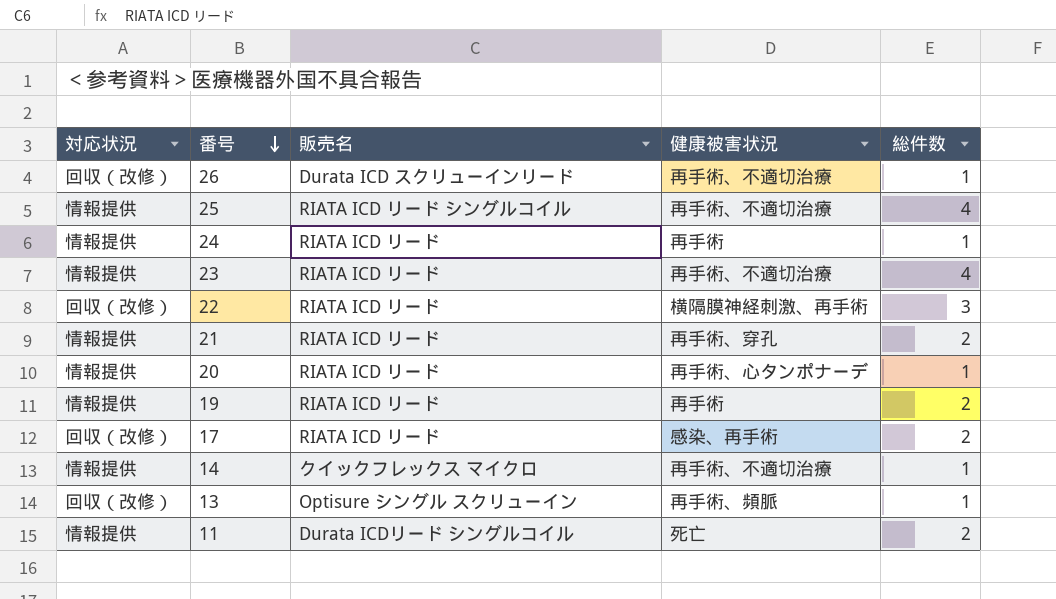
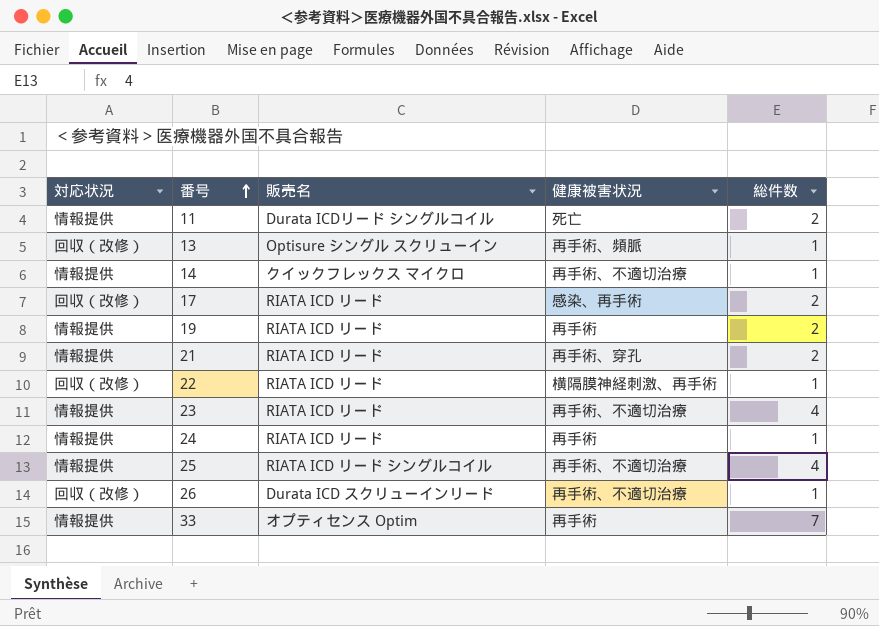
row order: 番号 descending -> 番号 ascending
row 20: 情報提供 | RIATA ICD リード | 再手術、心タンポナーデ | 1 -> none
22 | 総件数: 3 -> 1
row 33: none -> 情報提供 | オプティセンス Optim | 再手術 | 7

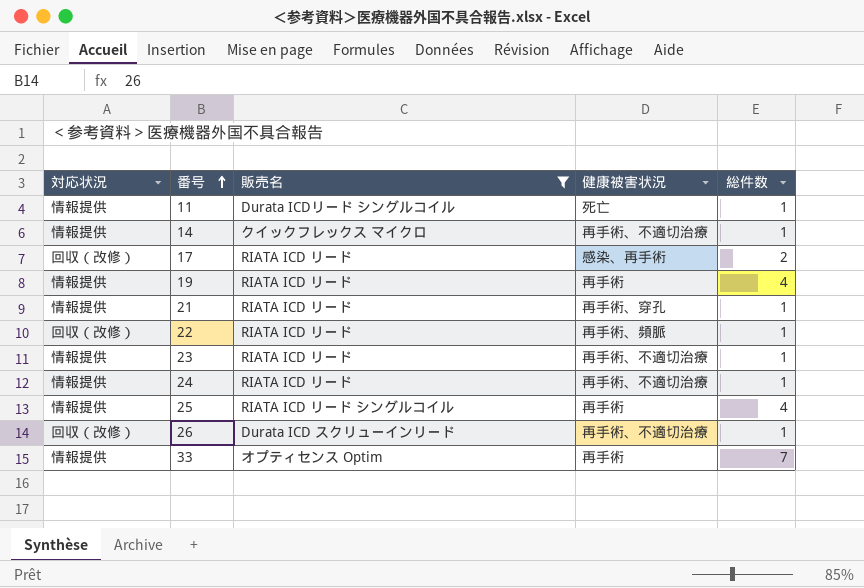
filter: none -> 販売名 != Optisure シングル スクリューイン
11 | 総件数: 2 -> 1
19 | 総件数: 2 -> 4
21 | 総件数: 2 -> 1
22 | 健康被害状況: 横隔膜神経刺激、再手術 -> 再手術、頻脈
23 | 総件数: 4 -> 1
24 | 健康被害状況: 再手術 -> 再手術、不適切治療
25 | 健康被害状況: 再手術、不適切治療 -> 再手術

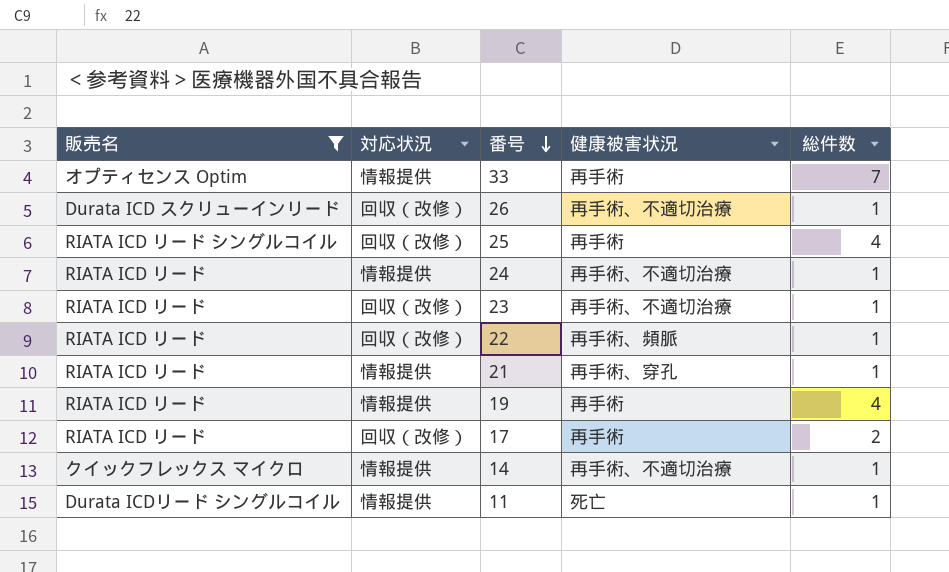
row order: 番号 ascending -> 番号 descending
column 販売名 | position: 3 -> 1
25 | 対応状況: 情報提供 -> 回収（改修）
23 | 対応状況: 情報提供 -> 回収（改修）
17 | 健康被害状況: 感染、再手術 -> 再手術

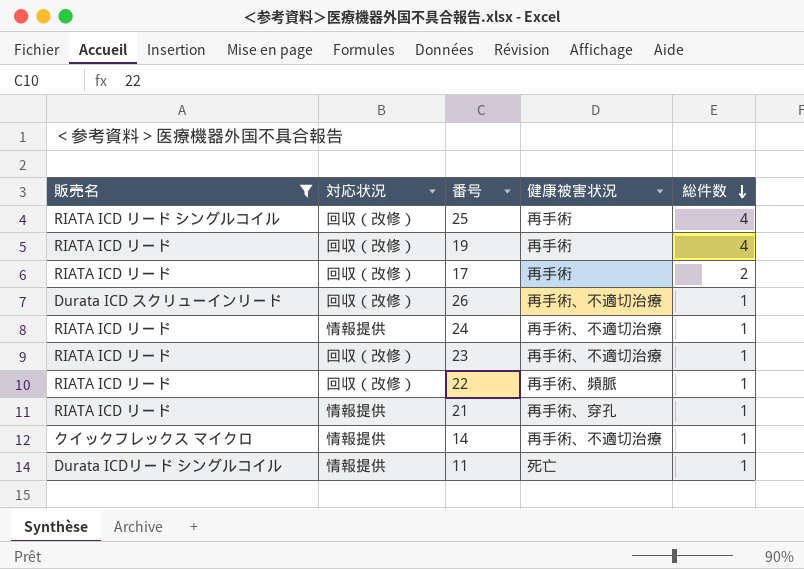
row order: 番号 descending -> 総件数 descending
row 33: オプティセンス Optim | 情報提供 | 再手術 | 7 -> none
19 | 対応状況: 情報提供 -> 回収（改修）

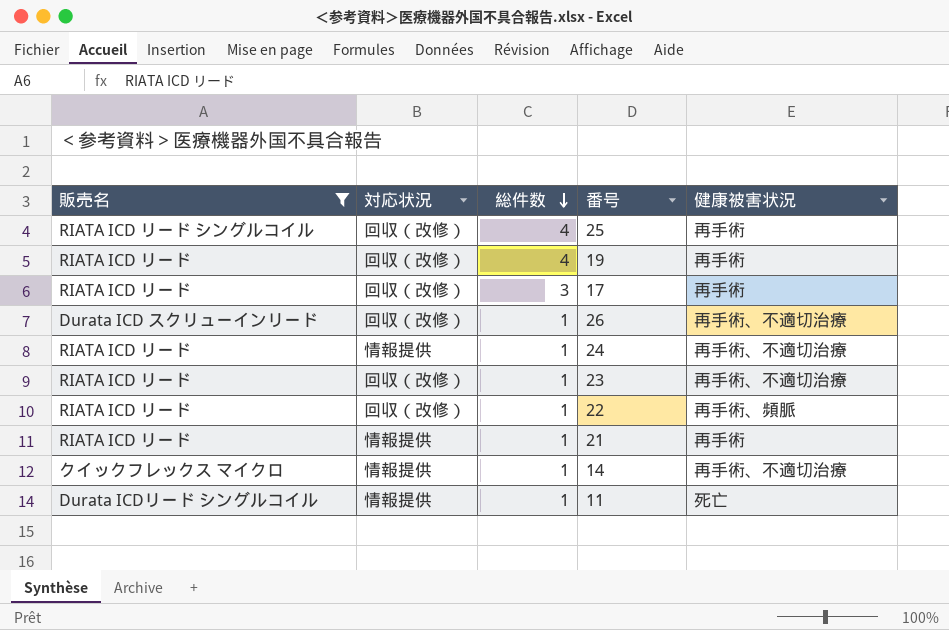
column 総件数 | position: 5 -> 3
17 | 総件数: 2 -> 3
21 | 健康被害状況: 再手術、穿孔 -> 再手術

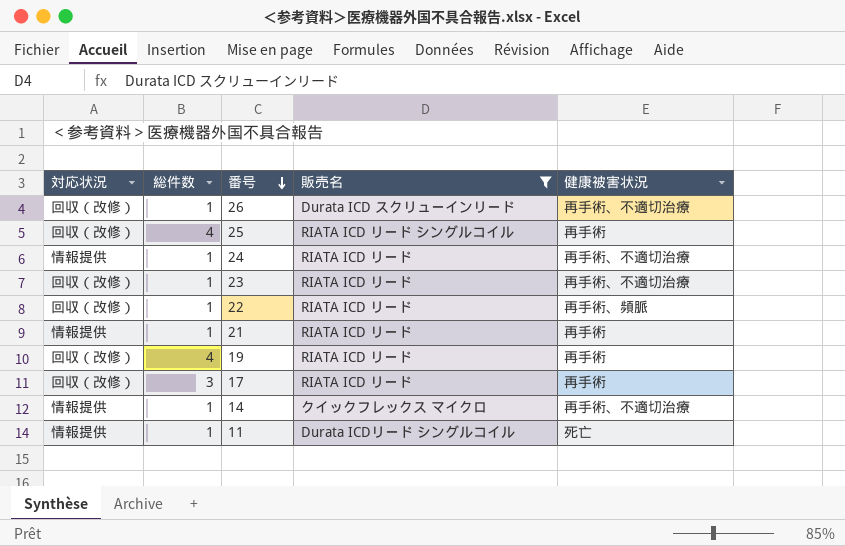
row order: 総件数 descending -> 番号 descending
column 販売名 | position: 1 -> 4

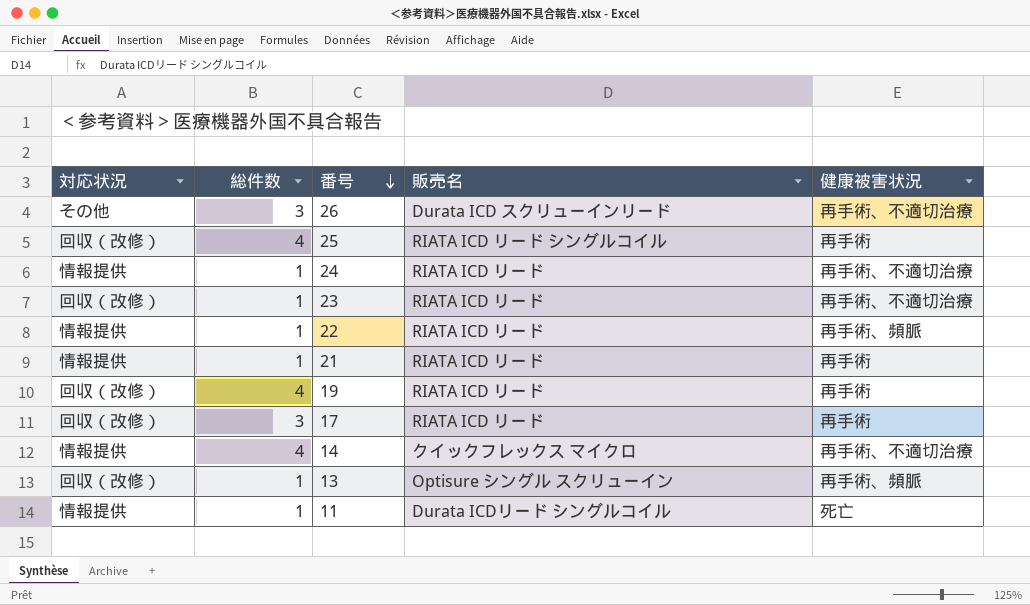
filter: 販売名 != Optisure シングル スクリューイン -> none
26 | 対応状況: 回収（改修） -> その他
26 | 総件数: 1 -> 3
22 | 対応状況: 回収（改修） -> 情報提供
14 | 総件数: 1 -> 4

